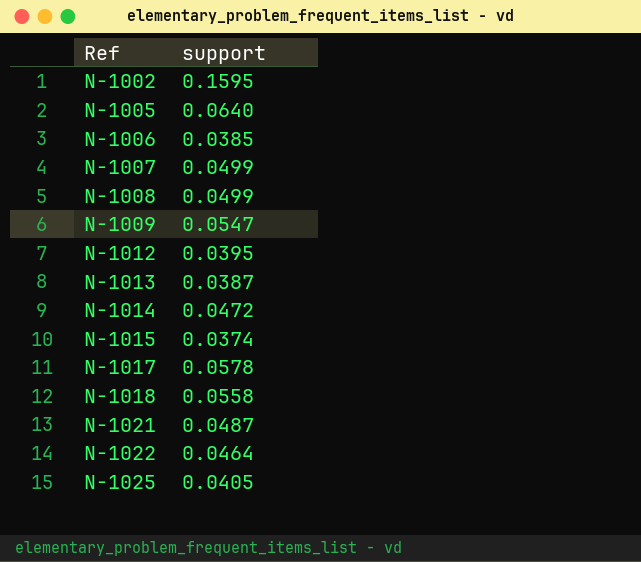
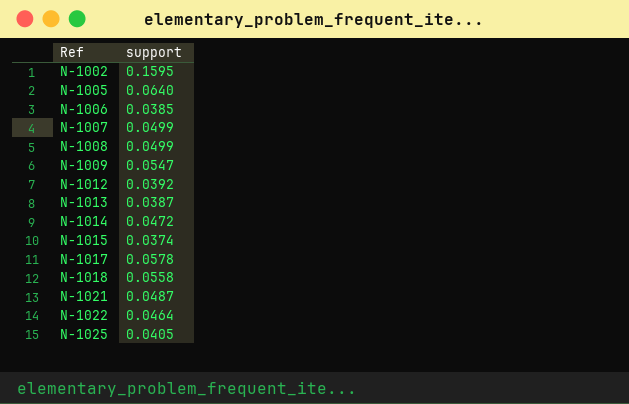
N-1012 | support: 0.0395 -> 0.0392

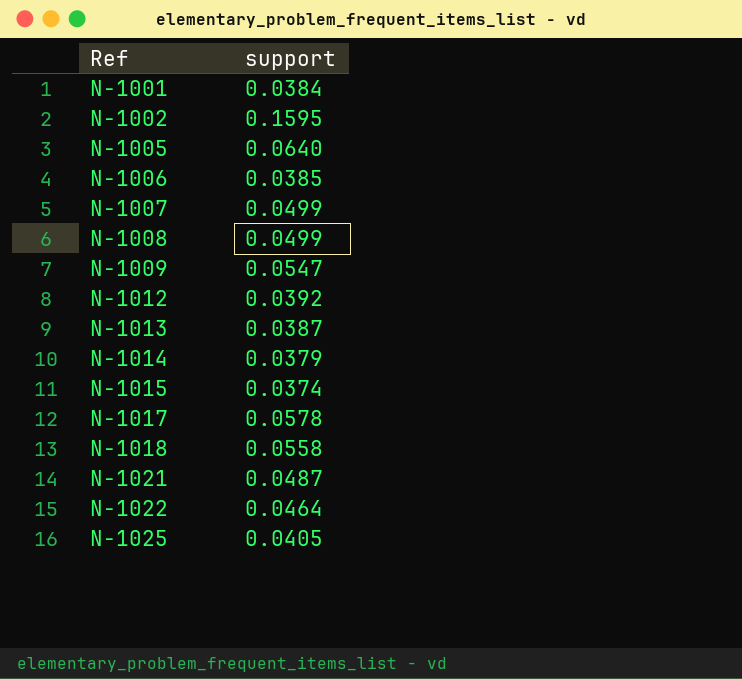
row N-1001: none -> 0.0384
N-1014 | support: 0.0472 -> 0.0379

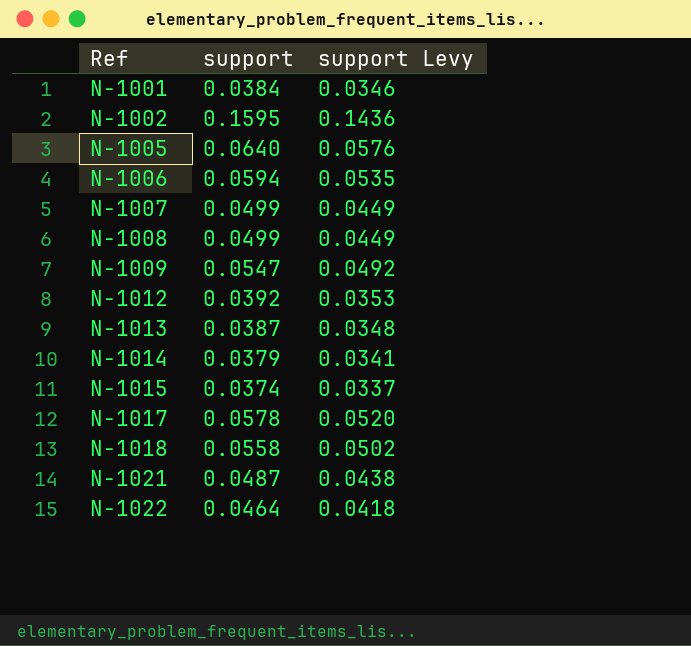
column support Levy | formula: none -> [support] * 0.9
row N-1025: 0.0405 -> none
N-1006 | support: 0.0385 -> 0.0594

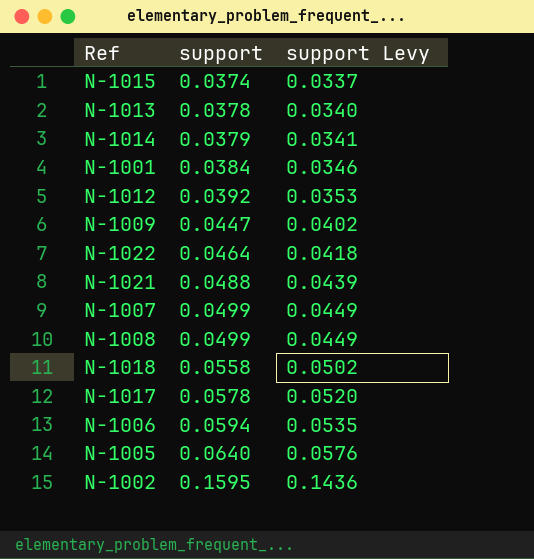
row order: Ref ascending -> support ascending
N-1013 | support: 0.0387 -> 0.0378
N-1013 | support Levy: 0.0348 -> 0.0340
N-1009 | support: 0.0547 -> 0.0447
N-1009 | support Levy: 0.0492 -> 0.0402
N-1021 | support: 0.0487 -> 0.0488
N-1021 | support Levy: 0.0438 -> 0.0439

